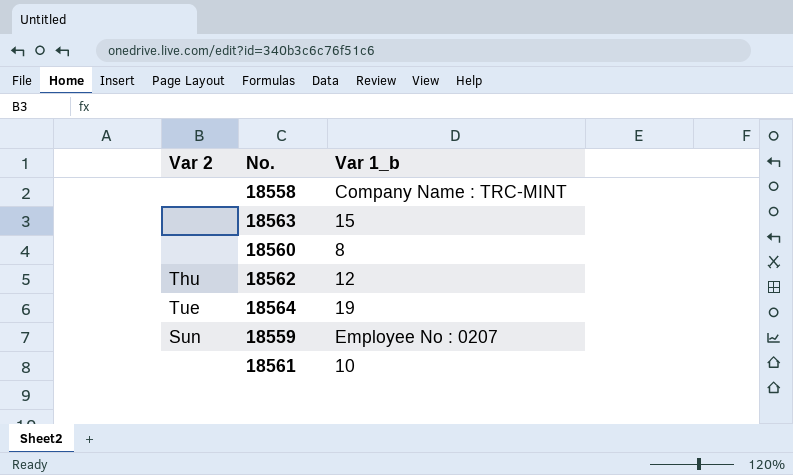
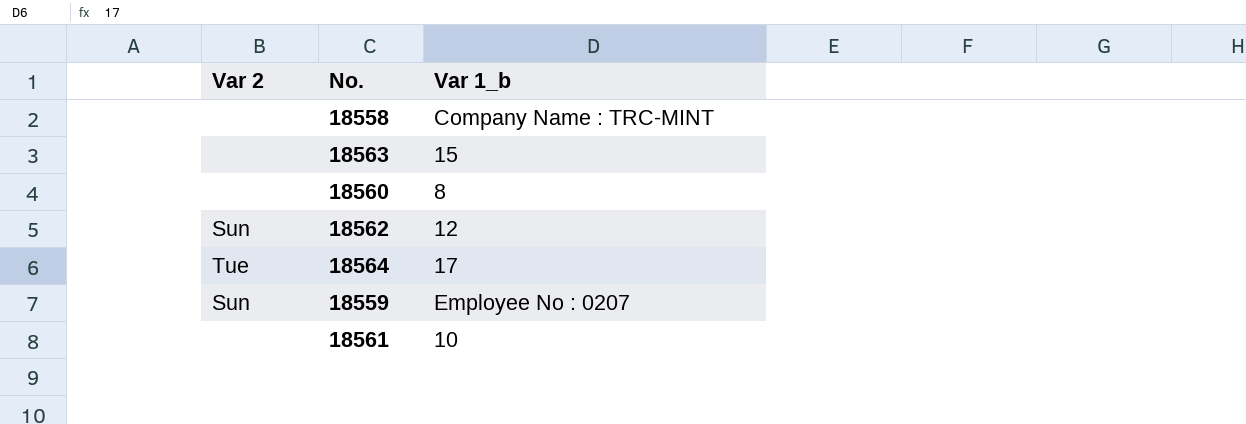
18562 | Var 2: Thu -> Sun
18564 | Var 1_b: 19 -> 17

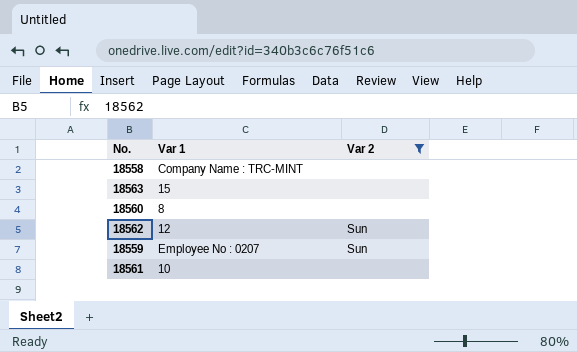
filter: none -> Var 2 != Tue
column name: Var 1_b -> Var 1
column Var 2 | position: 1 -> 3

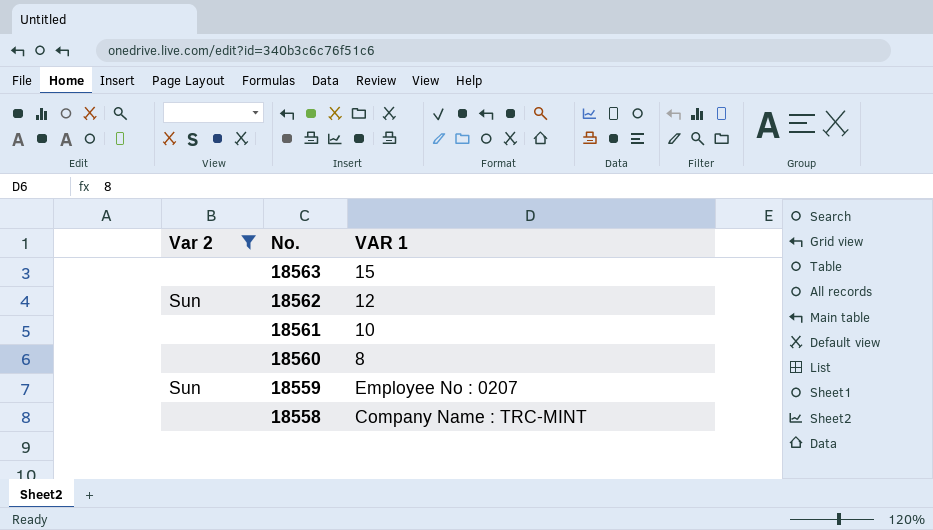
row order: none -> No. descending
column Var 2 | position: 3 -> 1
column name: Var 1 -> VAR 1

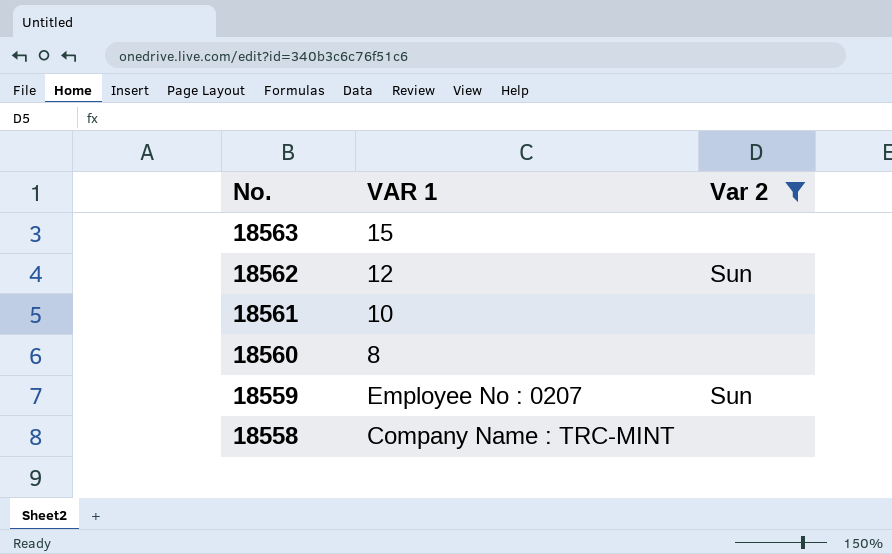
column Var 2 | position: 1 -> 3

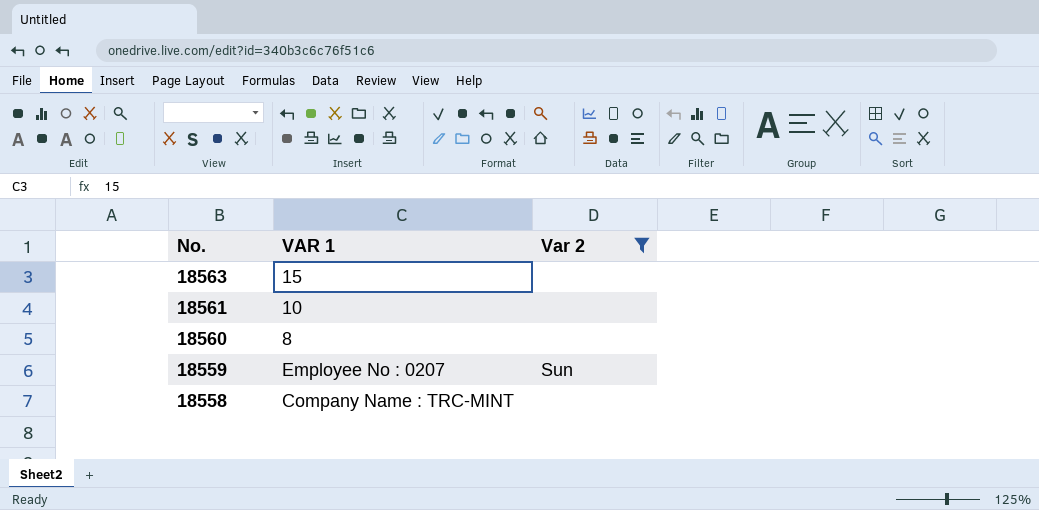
row 18562: 12 | Sun -> none

